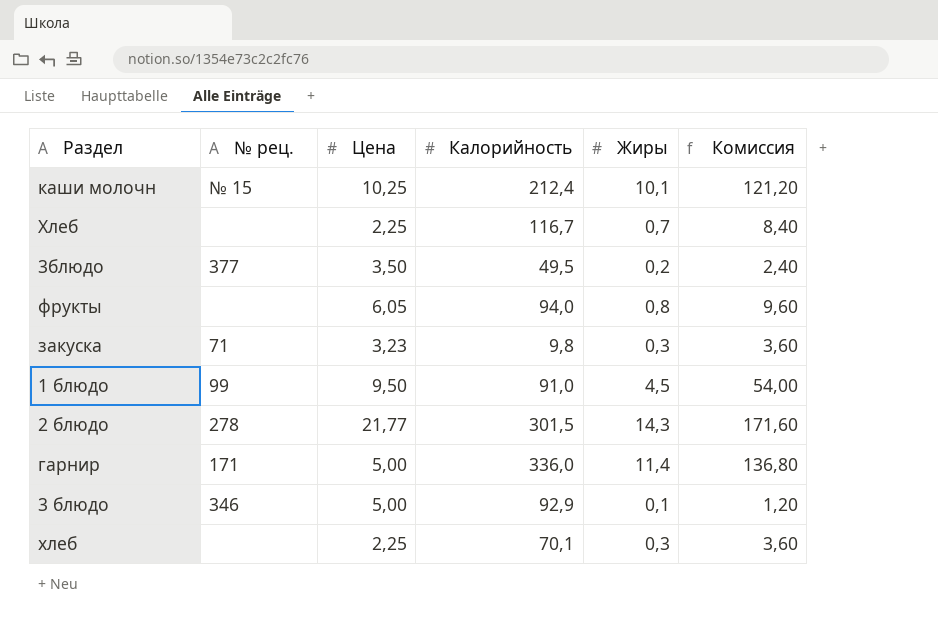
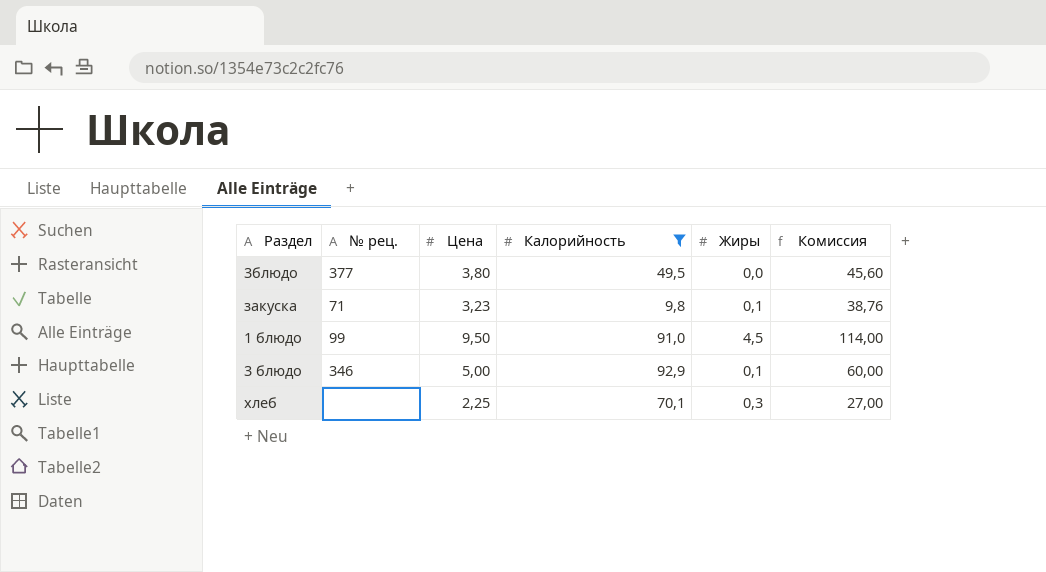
filter: none -> Калорийность <= 92,9
column Комиссия | formula: [Жиры] * 12 -> [Цена] * 12
3блюдо | Цена: 3,50 -> 3,80
3блюдо | Жиры: 0,2 -> 0,0
закуска | Жиры: 0,3 -> 0,1

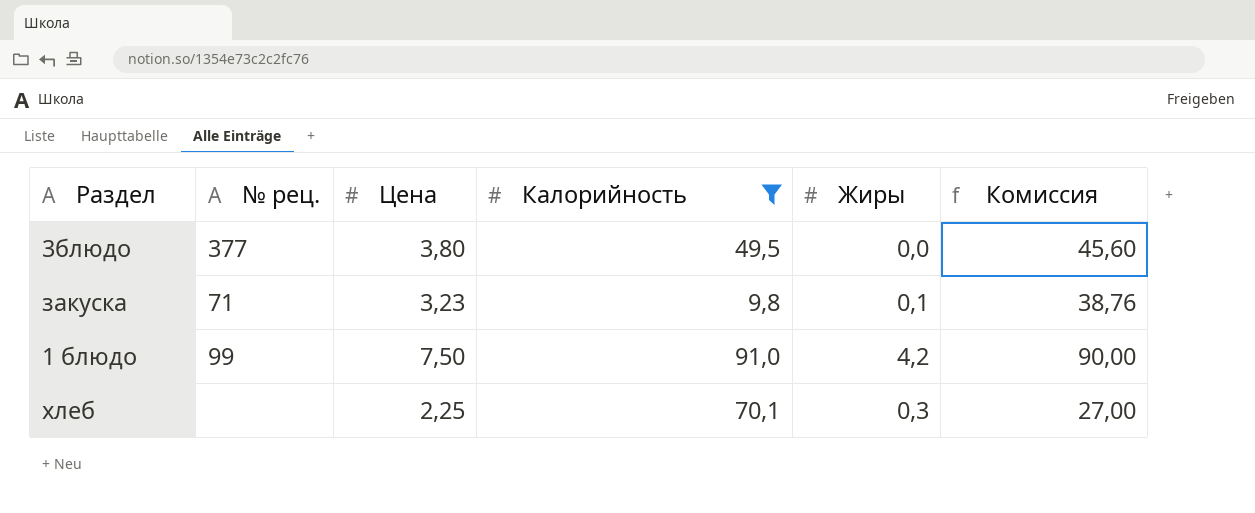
row 3 блюдо: 346 | 5,00 | 92,9 | 0,1 | 60,00 -> none
1 блюдо | Цена: 9,50 -> 7,50
1 блюдо | Жиры: 4,5 -> 4,2
1 блюдо | Комиссия: 114,00 -> 90,00

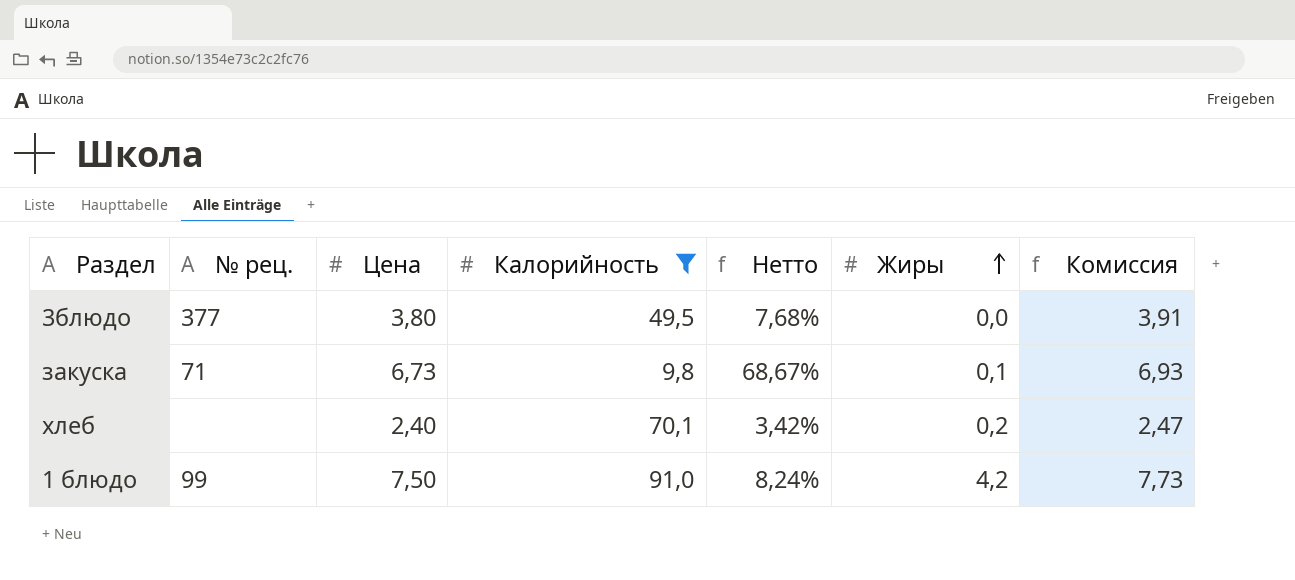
row order: none -> Жиры ascending
column Нетто | formula: none -> [Цена] / [Калорийность]
column Комиссия | formula: [Цена] * 12 -> [Цена] * 1,03
закуска | Цена: 3,23 -> 6,73
хлеб | Цена: 2,25 -> 2,40
хлеб | Жиры: 0,3 -> 0,2

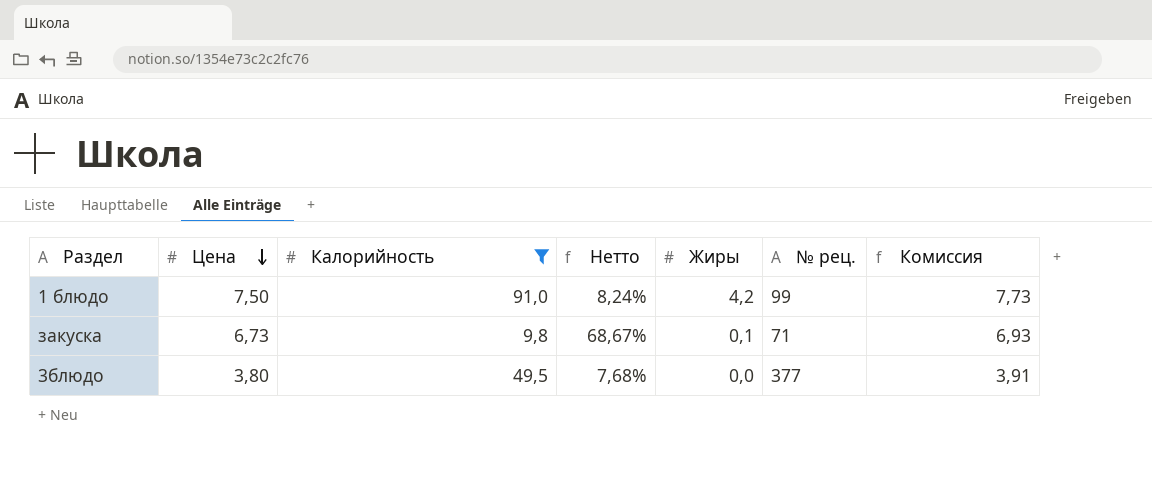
row order: Жиры ascending -> Цена descending
column № рец. | position: 2 -> 6
row хлеб: none | 2,40 | 70,1 | 3,42% | 0,2 | 2,47 -> none

